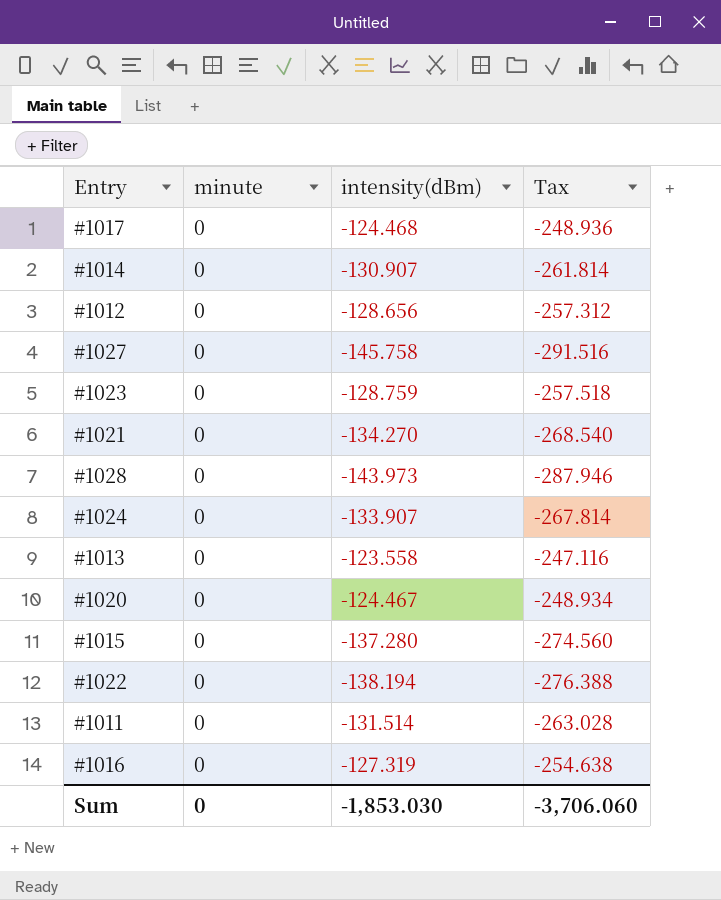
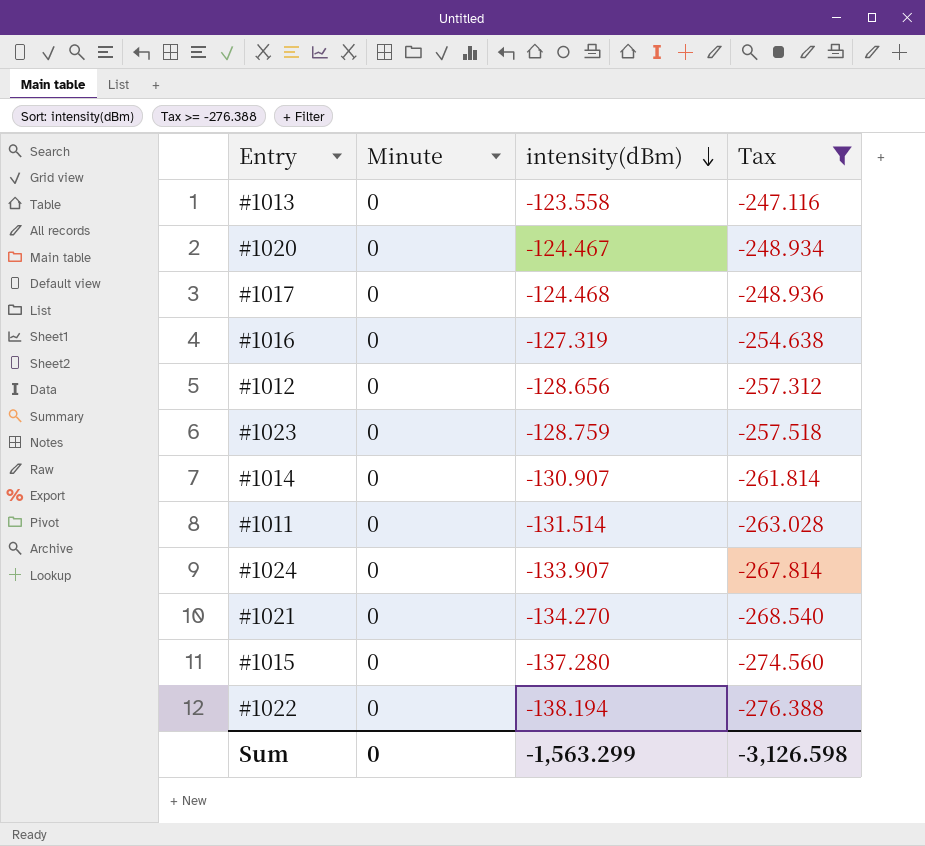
filter: none -> Tax >= -276.388
row order: none -> intensity(dBm) descending
column name: minute -> Minute
Sum | intensity(dBm): -1,853.030 -> -1,563.299
Sum | Tax: -3,706.060 -> -3,126.598

